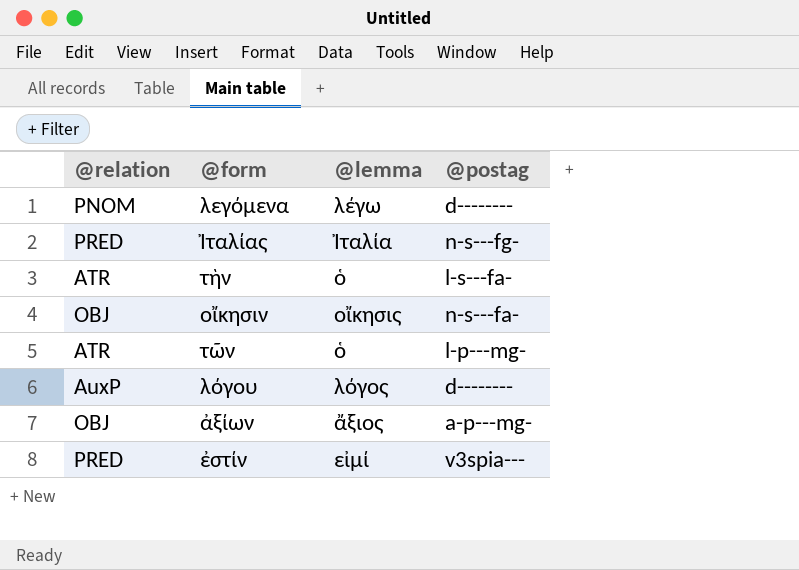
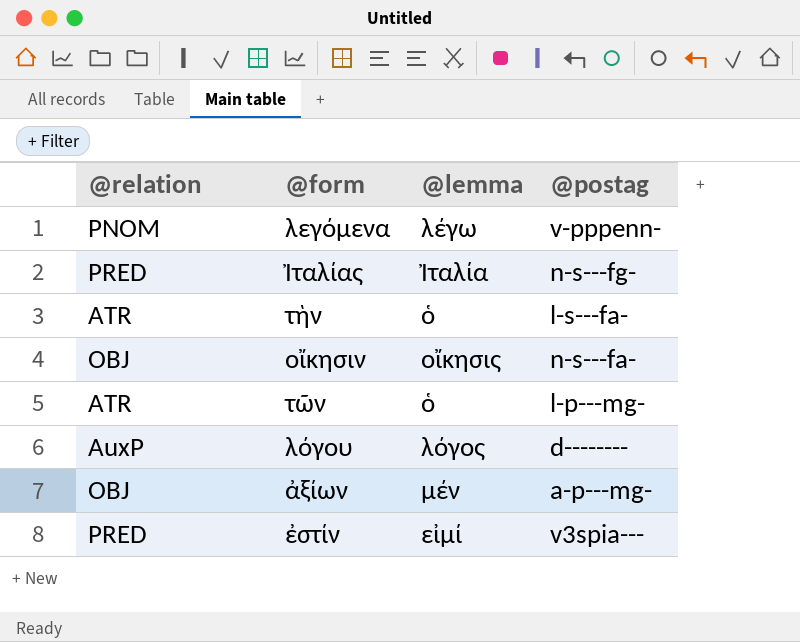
λεγόμενα | @postag: d-------- -> v-pppenn-
ἀξίων | @lemma: ἄξιος -> μέν

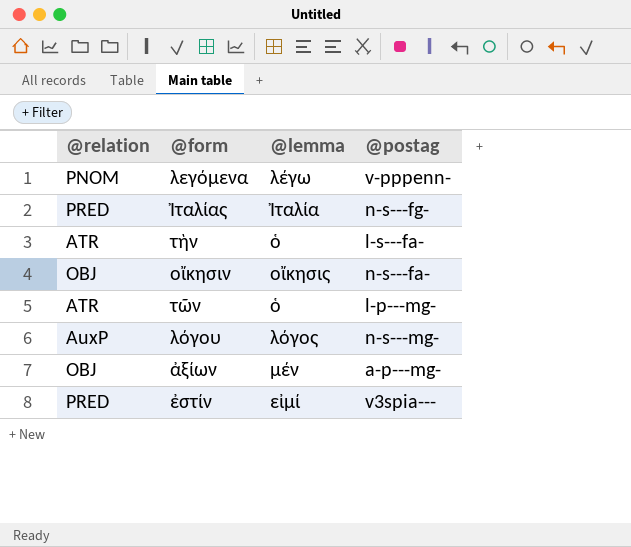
λόγου | @postag: d-------- -> n-s---mg-

